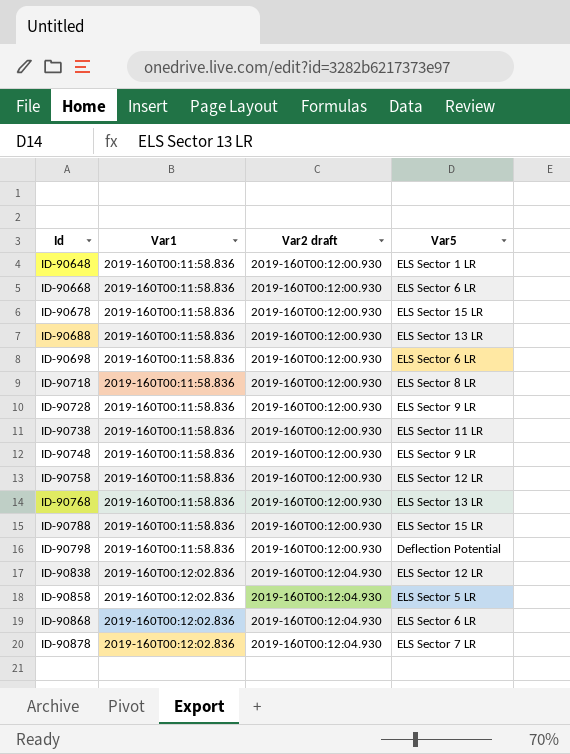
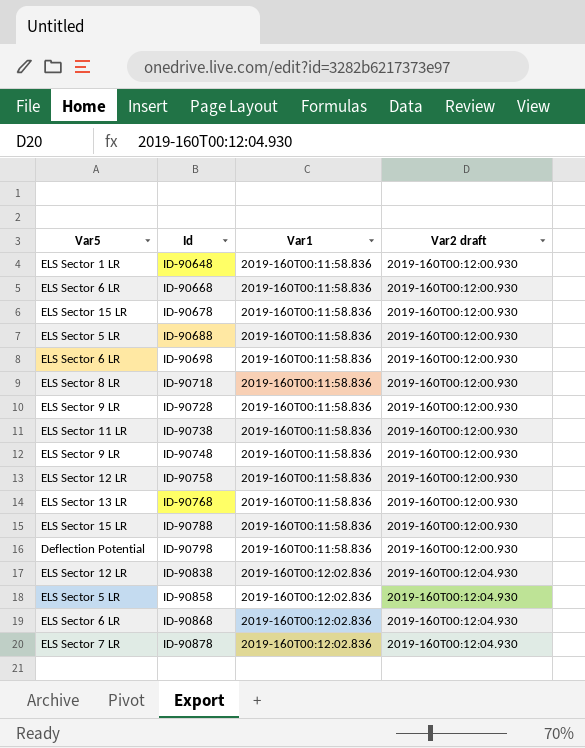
column Var5 | position: 4 -> 1
ID-90688 | Var5: ELS Sector 13 LR -> ELS Sector 5 LR

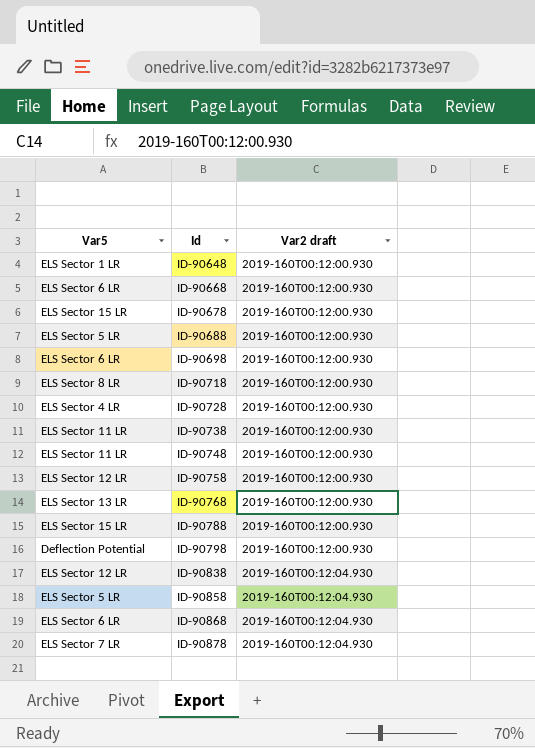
column Var1 | position: 3 -> none
ID-90728 | Var5: ELS Sector 9 LR -> ELS Sector 4 LR
ID-90748 | Var5: ELS Sector 9 LR -> ELS Sector 11 LR

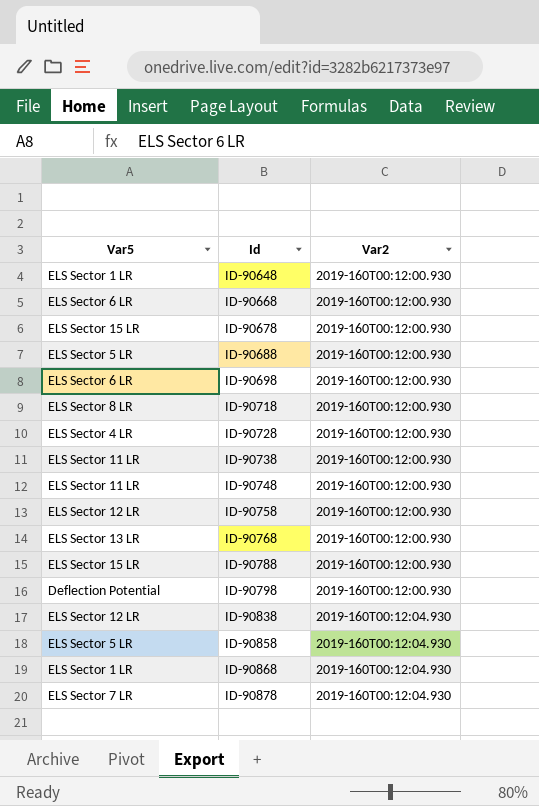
column name: Var2 draft -> Var2
ID-90868 | Var5: ELS Sector 6 LR -> ELS Sector 1 LR

